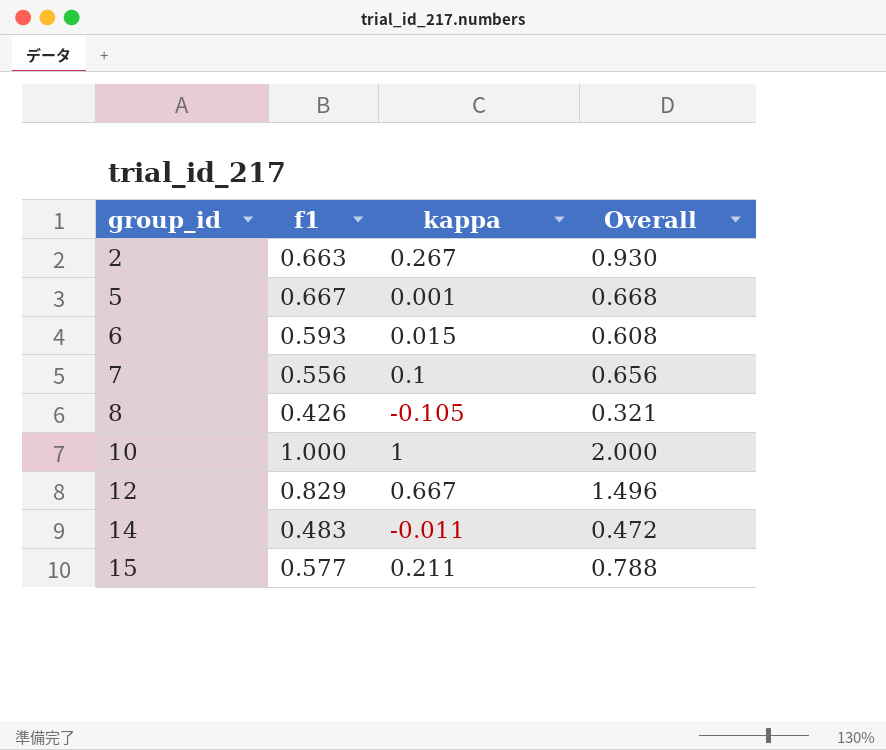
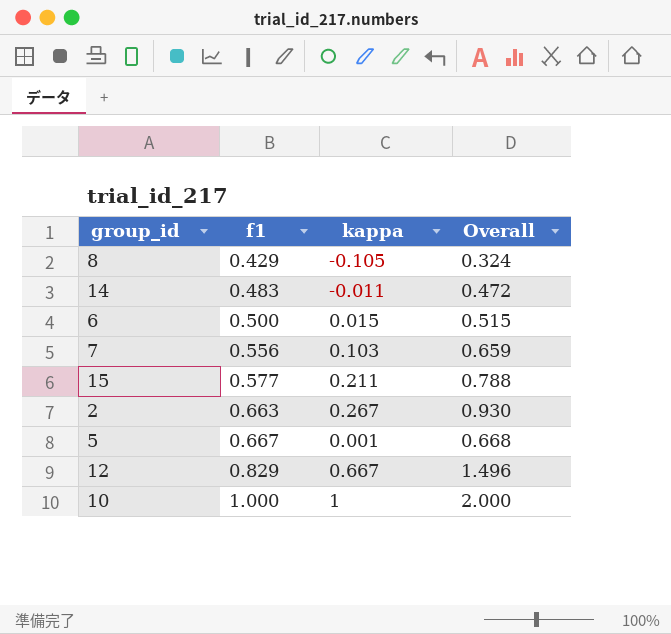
row order: group_id ascending -> f1 ascending
8 | f1: 0.426 -> 0.429
8 | Overall: 0.321 -> 0.324
6 | f1: 0.593 -> 0.500
6 | Overall: 0.608 -> 0.515
7 | kappa: 0.1 -> 0.103
7 | Overall: 0.656 -> 0.659

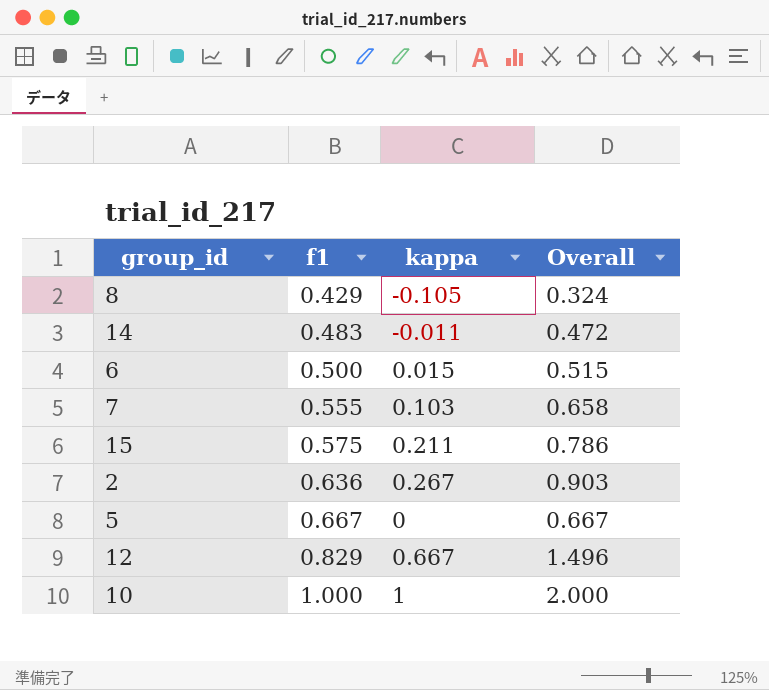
7 | f1: 0.556 -> 0.555
7 | Overall: 0.659 -> 0.658
15 | f1: 0.577 -> 0.575
15 | Overall: 0.788 -> 0.786
2 | f1: 0.663 -> 0.636
2 | Overall: 0.930 -> 0.903
5 | kappa: 0.001 -> 0
5 | Overall: 0.668 -> 0.667

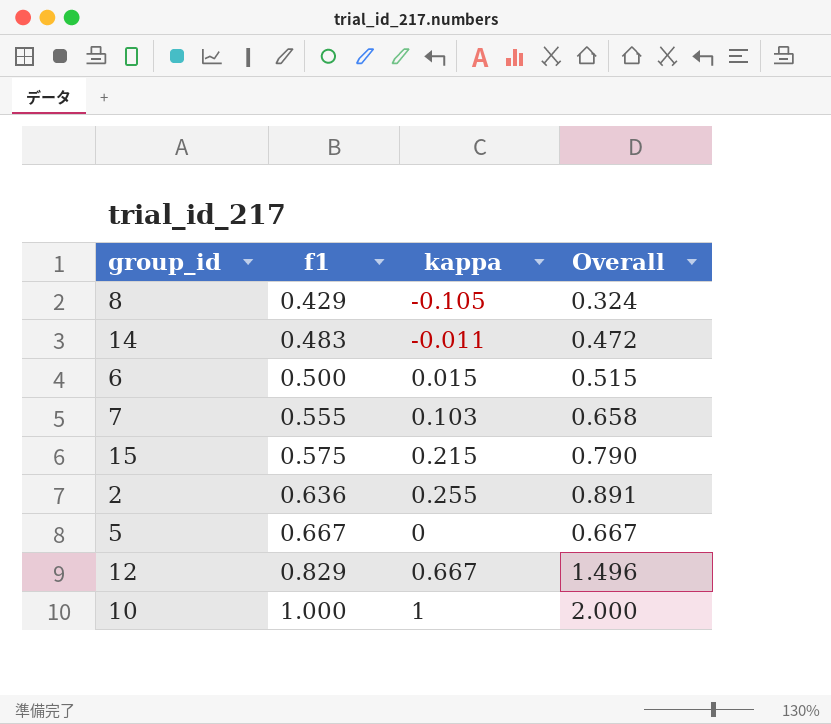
15 | kappa: 0.211 -> 0.215
15 | Overall: 0.786 -> 0.790
2 | kappa: 0.267 -> 0.255
2 | Overall: 0.903 -> 0.891

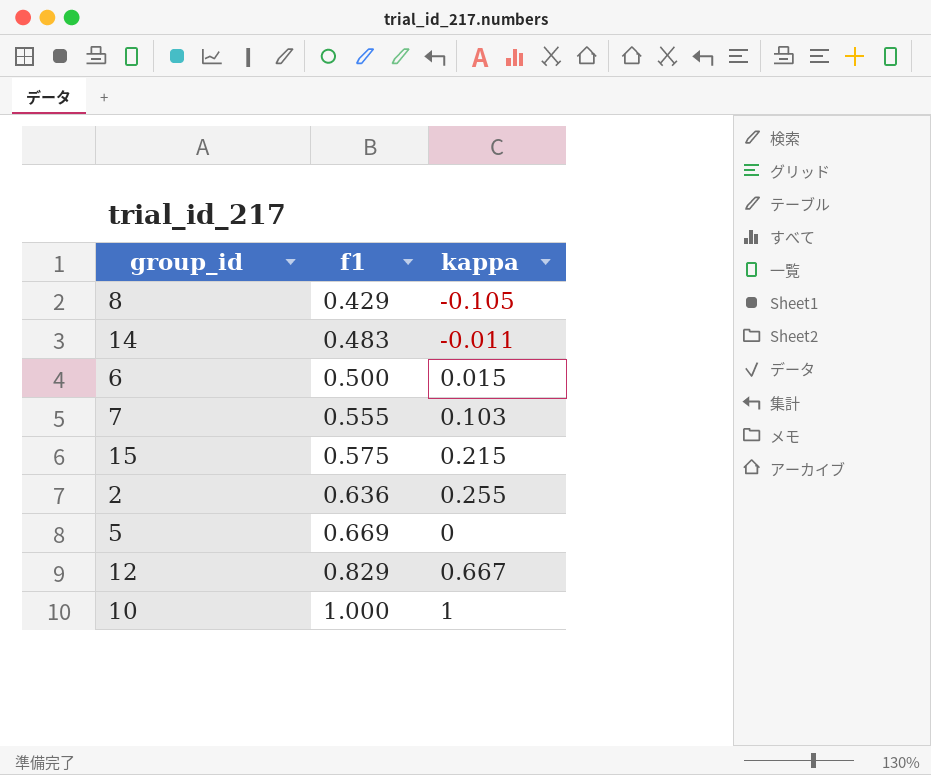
column Overall | formula: [f1] + [kappa] -> none
5 | f1: 0.667 -> 0.669

